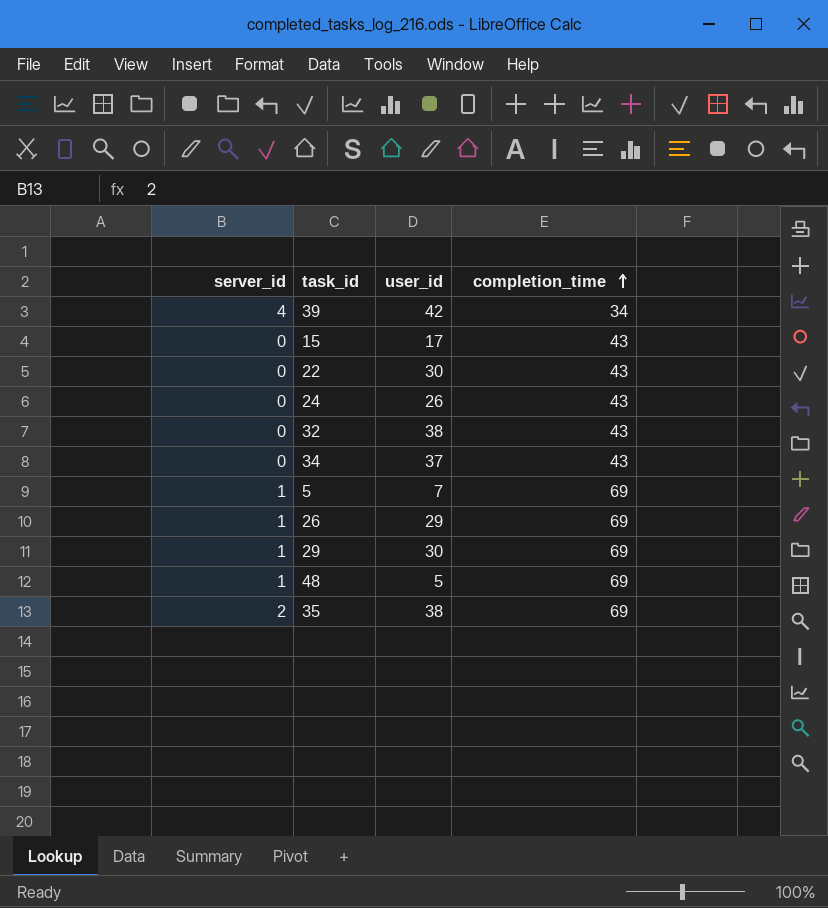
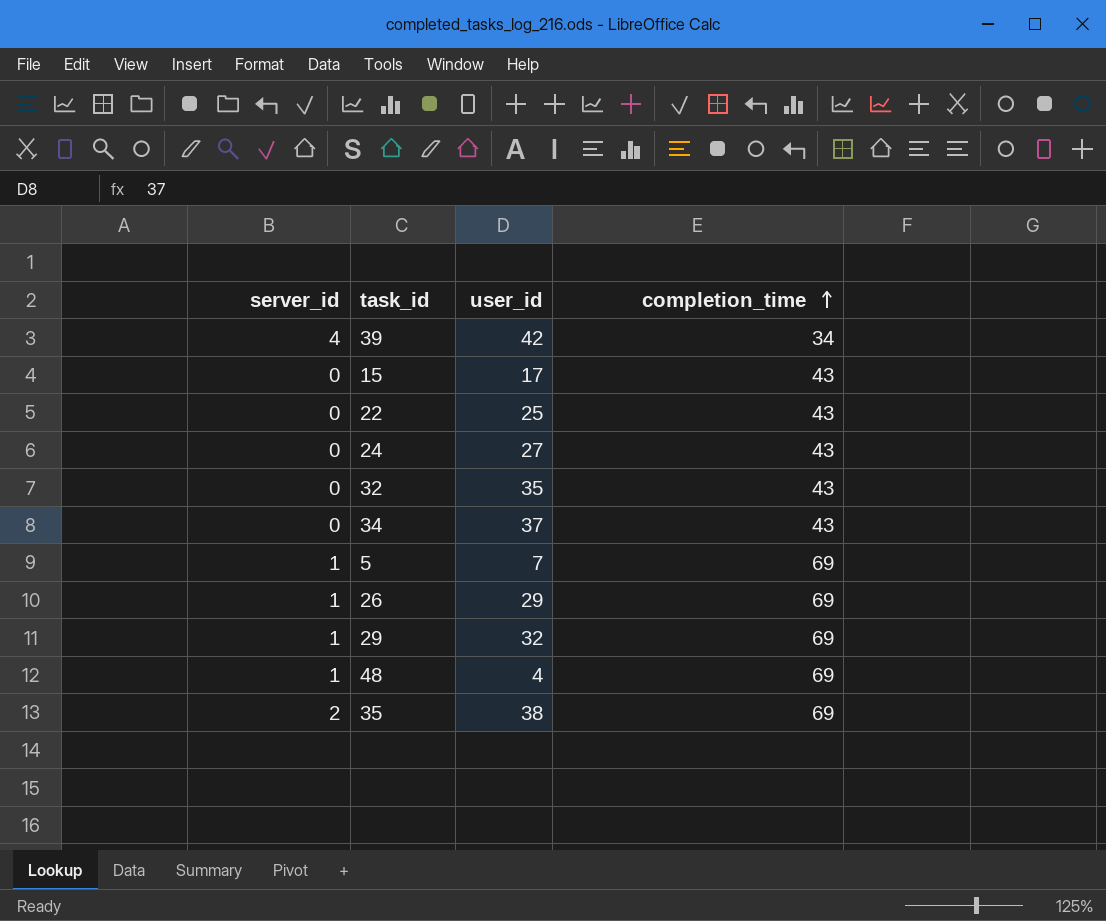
22 | user_id: 30 -> 25
24 | user_id: 26 -> 27
32 | user_id: 38 -> 35
29 | user_id: 30 -> 32
48 | user_id: 5 -> 4

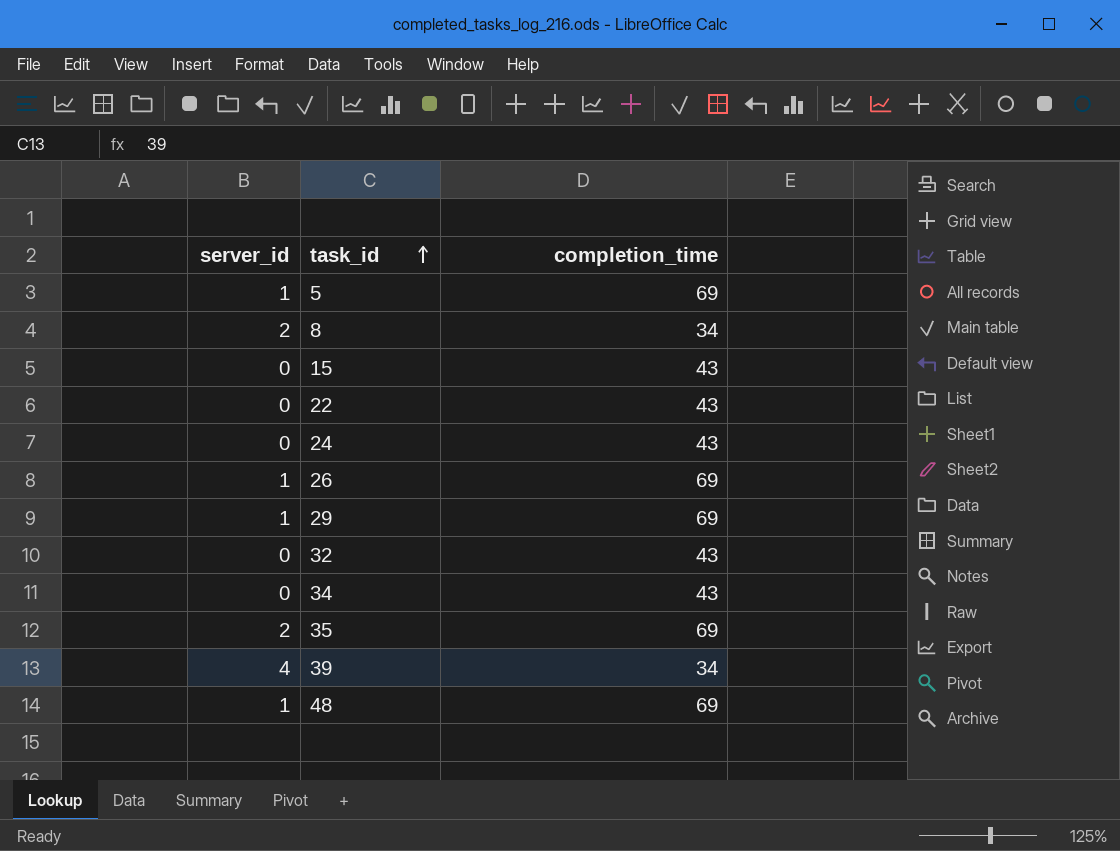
row order: completion_time ascending -> task_id ascending
column user_id | position: 3 -> none
row 8: none -> 2 | 34

